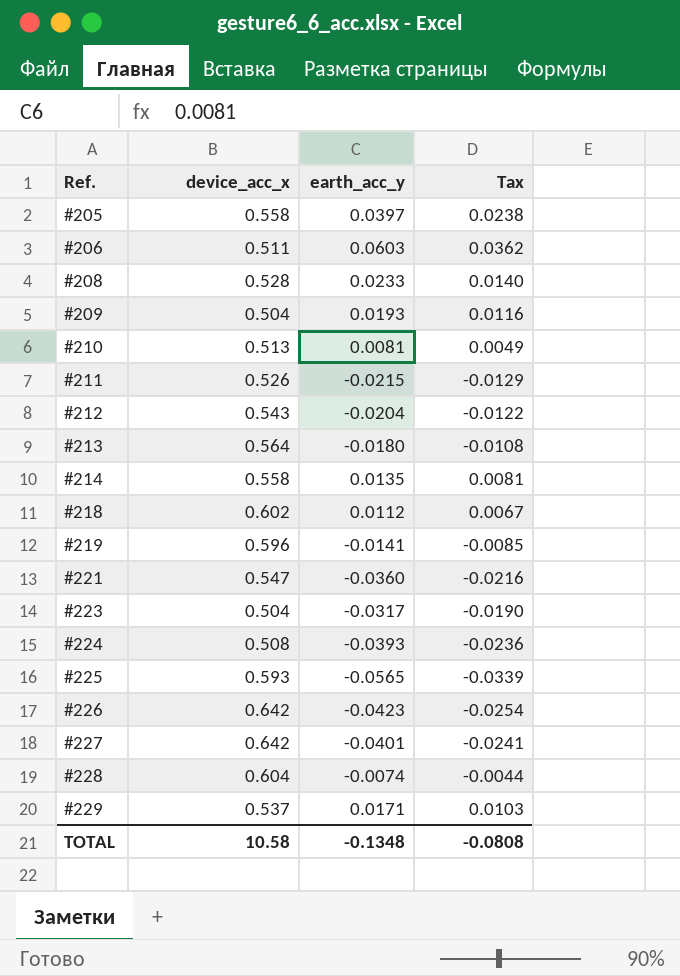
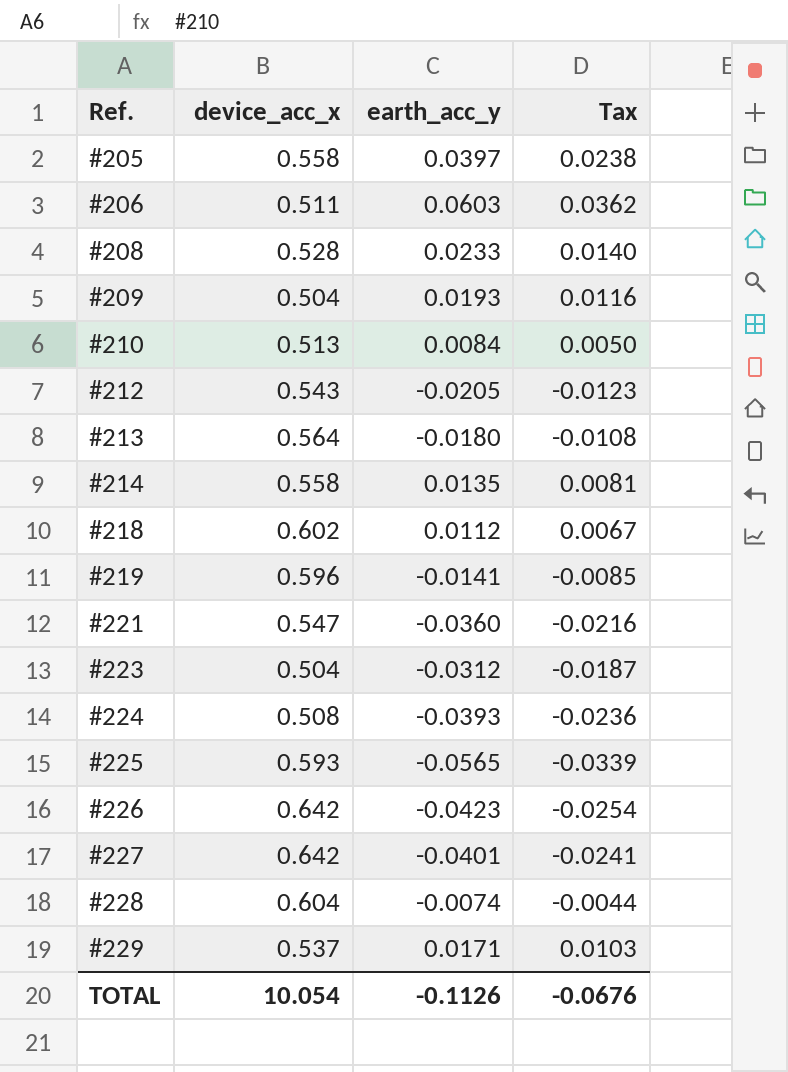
row #211: 0.526 | -0.0215 | -0.0129 -> none
#210 | earth_acc_y: 0.0081 -> 0.0084
#210 | Tax: 0.0049 -> 0.0050
#212 | earth_acc_y: -0.0204 -> -0.0205
#212 | Tax: -0.0122 -> -0.0123
#223 | earth_acc_y: -0.0317 -> -0.0312
#223 | Tax: -0.0190 -> -0.0187
TOTAL | device_acc_x: 10.58 -> 10.054
TOTAL | earth_acc_y: -0.1348 -> -0.1126
TOTAL | Tax: -0.0808 -> -0.0676

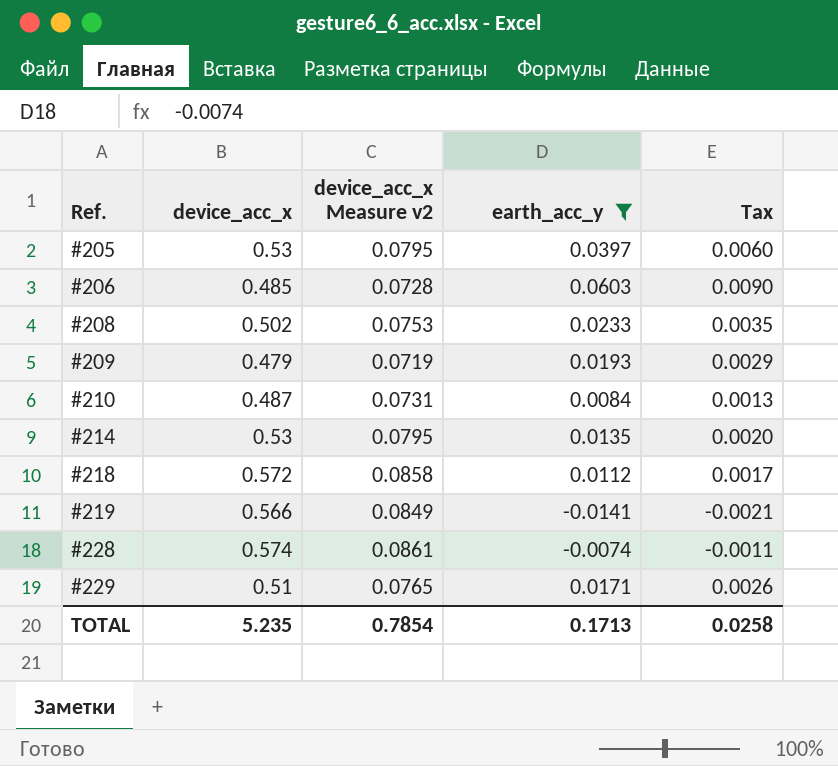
filter: none -> earth_acc_y >= -0.0141
column device_acc_x Measure v2 | formula: none -> [device_acc_x] * 0.15
column Tax | formula: [earth_acc_y] * 0.6 -> [earth_acc_y] * 0.15
#205 | device_acc_x: 0.558 -> 0.53
#206 | device_acc_x: 0.511 -> 0.485
#208 | device_acc_x: 0.528 -> 0.502
#209 | device_acc_x: 0.504 -> 0.479
#210 | device_acc_x: 0.513 -> 0.487
#214 | device_acc_x: 0.558 -> 0.53
#218 | device_acc_x: 0.602 -> 0.572
#219 | device_acc_x: 0.596 -> 0.566
#228 | device_acc_x: 0.604 -> 0.574
#229 | device_acc_x: 0.537 -> 0.51
TOTAL | device_acc_x: 10.054 -> 5.235
TOTAL | earth_acc_y: -0.1126 -> 0.1713
TOTAL | Tax: -0.0676 -> 0.0258

